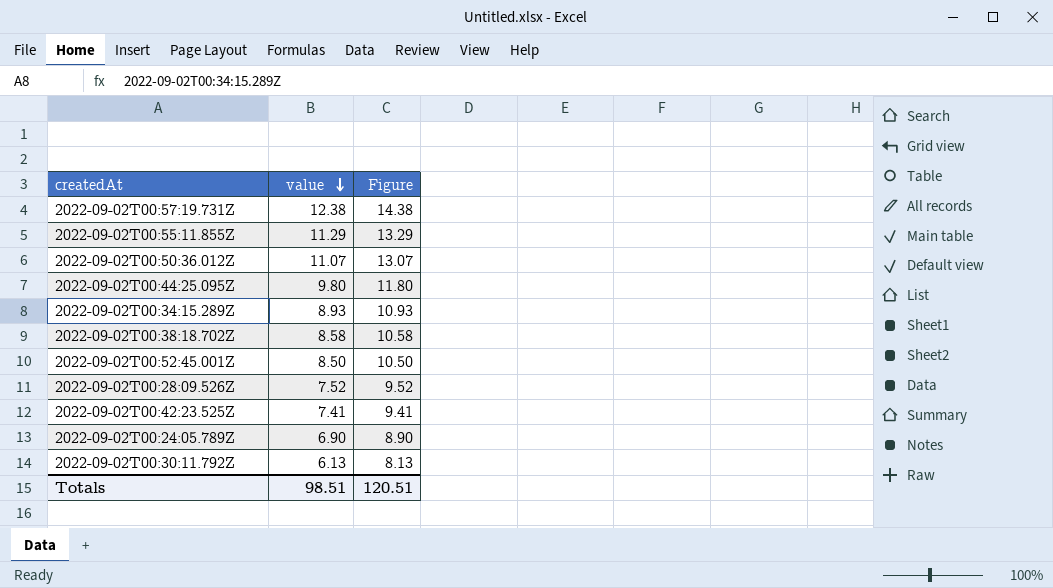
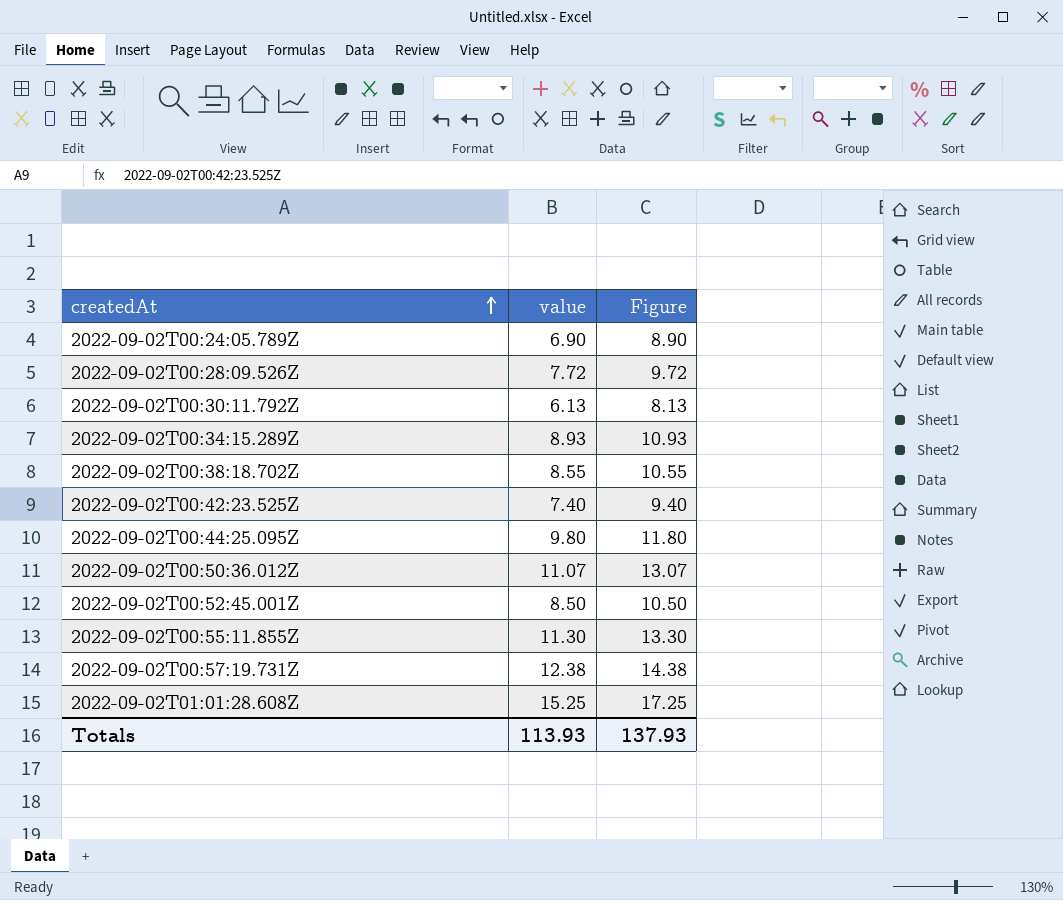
row order: value descending -> createdAt ascending
2022-09-02T00:28:09.526Z | value: 7.52 -> 7.72
2022-09-02T00:28:09.526Z | Figure: 9.52 -> 9.72
2022-09-02T00:38:18.702Z | value: 8.58 -> 8.55
2022-09-02T00:38:18.702Z | Figure: 10.58 -> 10.55
2022-09-02T00:42:23.525Z | value: 7.41 -> 7.40
2022-09-02T00:42:23.525Z | Figure: 9.41 -> 9.40
2022-09-02T00:55:11.855Z | value: 11.29 -> 11.30
2022-09-02T00:55:11.855Z | Figure: 13.29 -> 13.30
row 2022-09-02T01:01:28.608Z: none -> 15.25 | 17.25
Totals | value: 98.51 -> 113.93
Totals | Figure: 120.51 -> 137.93

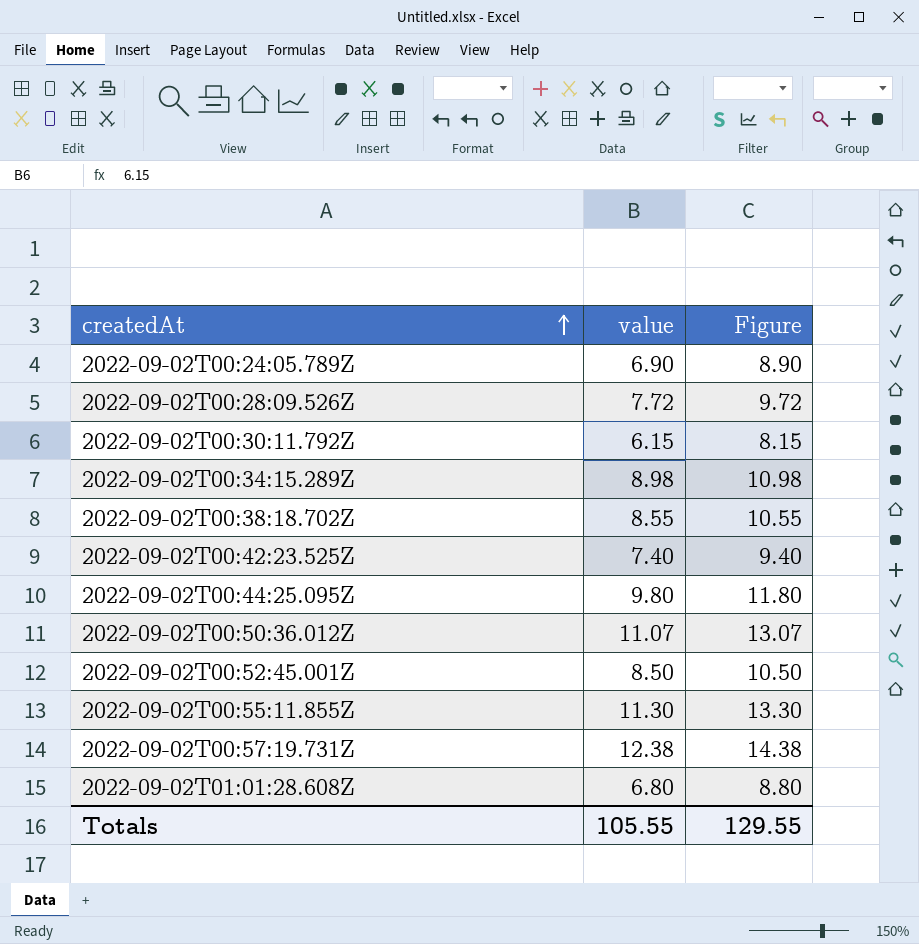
2022-09-02T00:30:11.792Z | value: 6.13 -> 6.15
2022-09-02T00:30:11.792Z | Figure: 8.13 -> 8.15
2022-09-02T00:34:15.289Z | value: 8.93 -> 8.98
2022-09-02T00:34:15.289Z | Figure: 10.93 -> 10.98
2022-09-02T01:01:28.608Z | value: 15.25 -> 6.80
2022-09-02T01:01:28.608Z | Figure: 17.25 -> 8.80
Totals | value: 113.93 -> 105.55
Totals | Figure: 137.93 -> 129.55

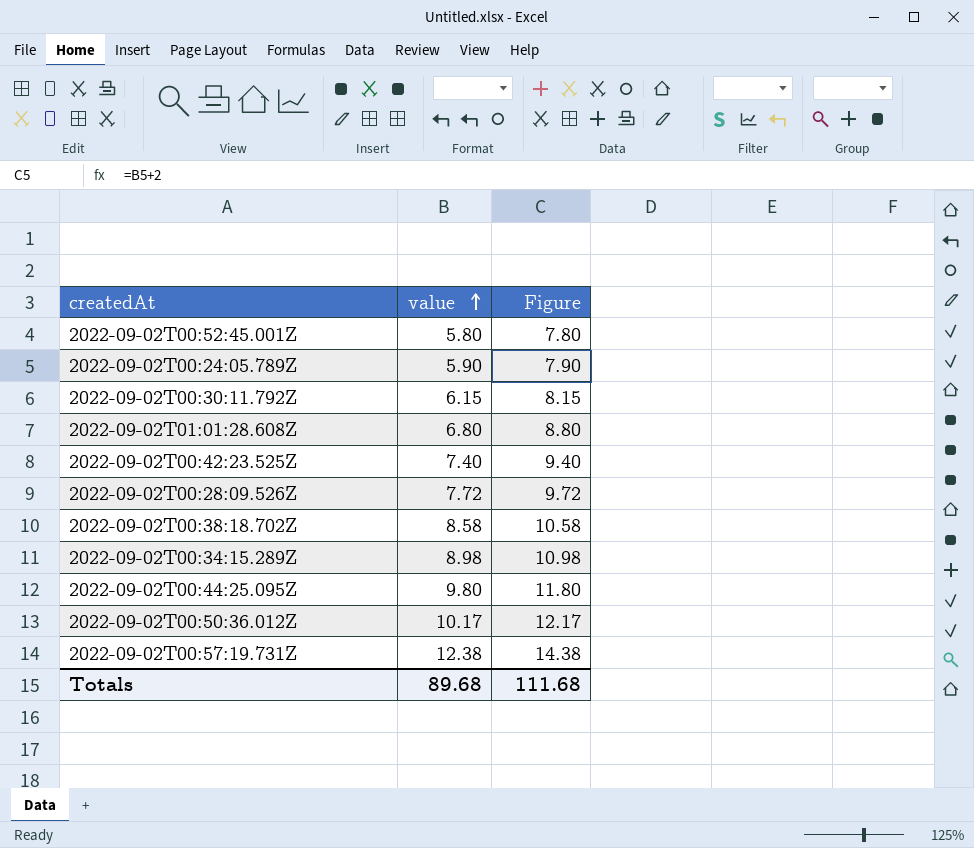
row order: createdAt ascending -> value ascending
row 2022-09-02T00:55:11.855Z: 11.30 | 13.30 -> none
2022-09-02T00:52:45.001Z | value: 8.50 -> 5.80
2022-09-02T00:52:45.001Z | Figure: 10.50 -> 7.80
2022-09-02T00:24:05.789Z | value: 6.90 -> 5.90
2022-09-02T00:24:05.789Z | Figure: 8.90 -> 7.90
2022-09-02T00:38:18.702Z | value: 8.55 -> 8.58
2022-09-02T00:38:18.702Z | Figure: 10.55 -> 10.58
2022-09-02T00:50:36.012Z | value: 11.07 -> 10.17
2022-09-02T00:50:36.012Z | Figure: 13.07 -> 12.17
Totals | value: 105.55 -> 89.68
Totals | Figure: 129.55 -> 111.68

